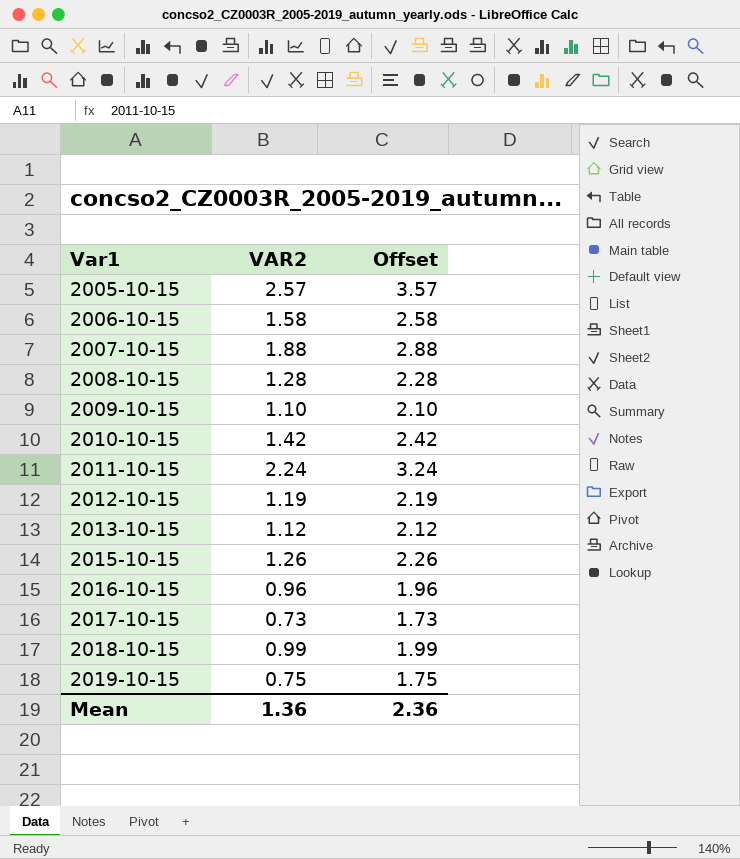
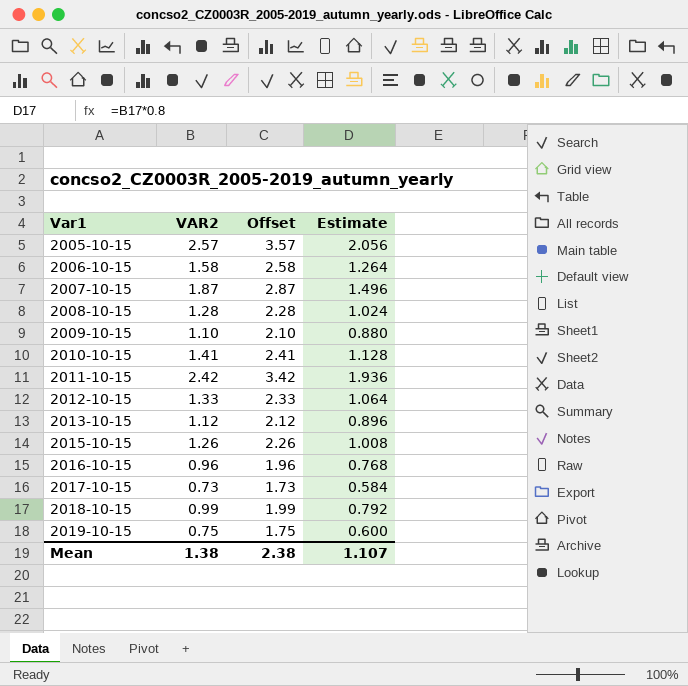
column Estimate | formula: none -> [VAR2] * 0.8
2007-10-15 | VAR2: 1.88 -> 1.87
2007-10-15 | Offset: 2.88 -> 2.87
2010-10-15 | VAR2: 1.42 -> 1.41
2010-10-15 | Offset: 2.42 -> 2.41
2011-10-15 | VAR2: 2.24 -> 2.42
2011-10-15 | Offset: 3.24 -> 3.42
2012-10-15 | VAR2: 1.19 -> 1.33
2012-10-15 | Offset: 2.19 -> 2.33
Mean | VAR2: 1.36 -> 1.38
Mean | Offset: 2.36 -> 2.38

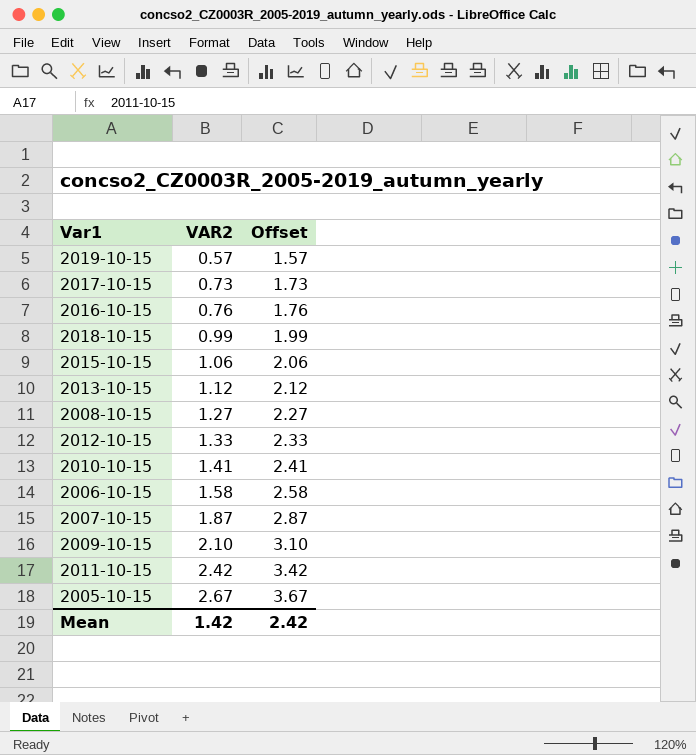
row order: Var1 ascending -> VAR2 ascending
column Estimate | formula: [VAR2] * 0.8 -> none
2019-10-15 | VAR2: 0.75 -> 0.57
2019-10-15 | Offset: 1.75 -> 1.57
2016-10-15 | VAR2: 0.96 -> 0.76
2016-10-15 | Offset: 1.96 -> 1.76
2015-10-15 | VAR2: 1.26 -> 1.06
2015-10-15 | Offset: 2.26 -> 2.06
2008-10-15 | VAR2: 1.28 -> 1.27
2008-10-15 | Offset: 2.28 -> 2.27
2009-10-15 | VAR2: 1.10 -> 2.10
2009-10-15 | Offset: 2.10 -> 3.10
2005-10-15 | VAR2: 2.57 -> 2.67
2005-10-15 | Offset: 3.57 -> 3.67
Mean | VAR2: 1.38 -> 1.42
Mean | Offset: 2.38 -> 2.42

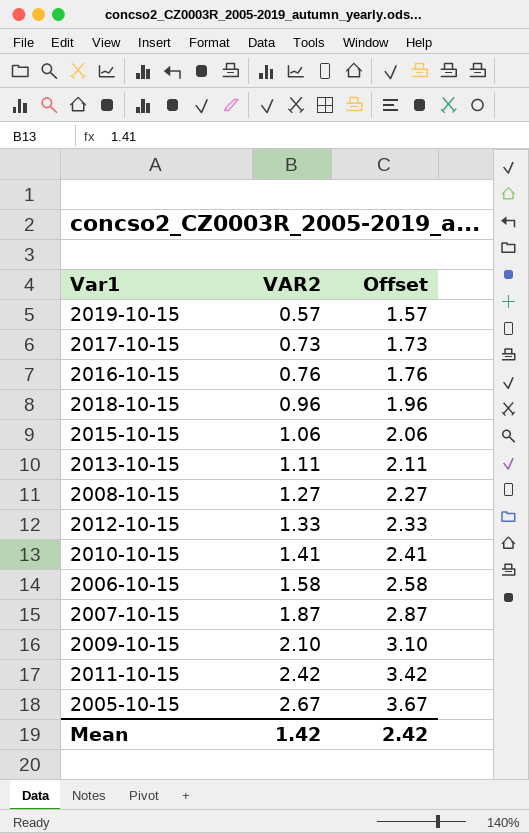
2018-10-15 | VAR2: 0.99 -> 0.96
2018-10-15 | Offset: 1.99 -> 1.96
2013-10-15 | VAR2: 1.12 -> 1.11
2013-10-15 | Offset: 2.12 -> 2.11

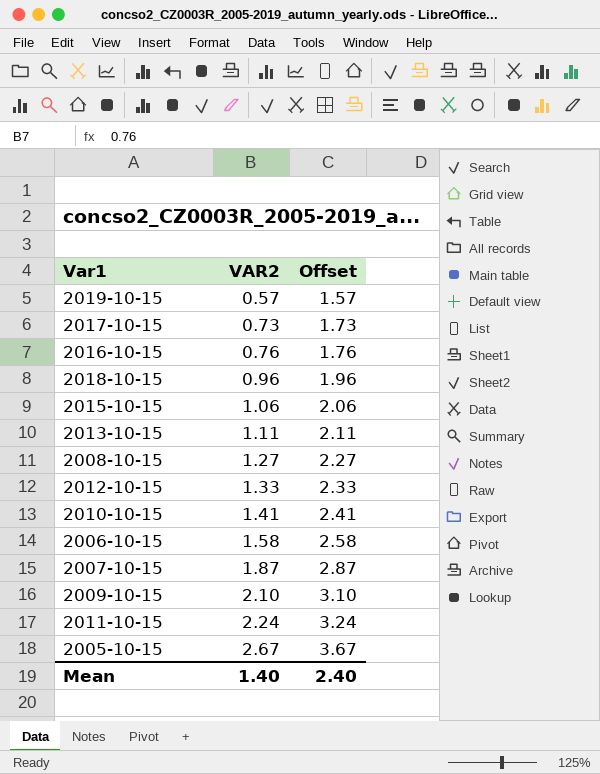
2011-10-15 | VAR2: 2.42 -> 2.24
2011-10-15 | Offset: 3.42 -> 3.24
Mean | VAR2: 1.42 -> 1.40
Mean | Offset: 2.42 -> 2.40

